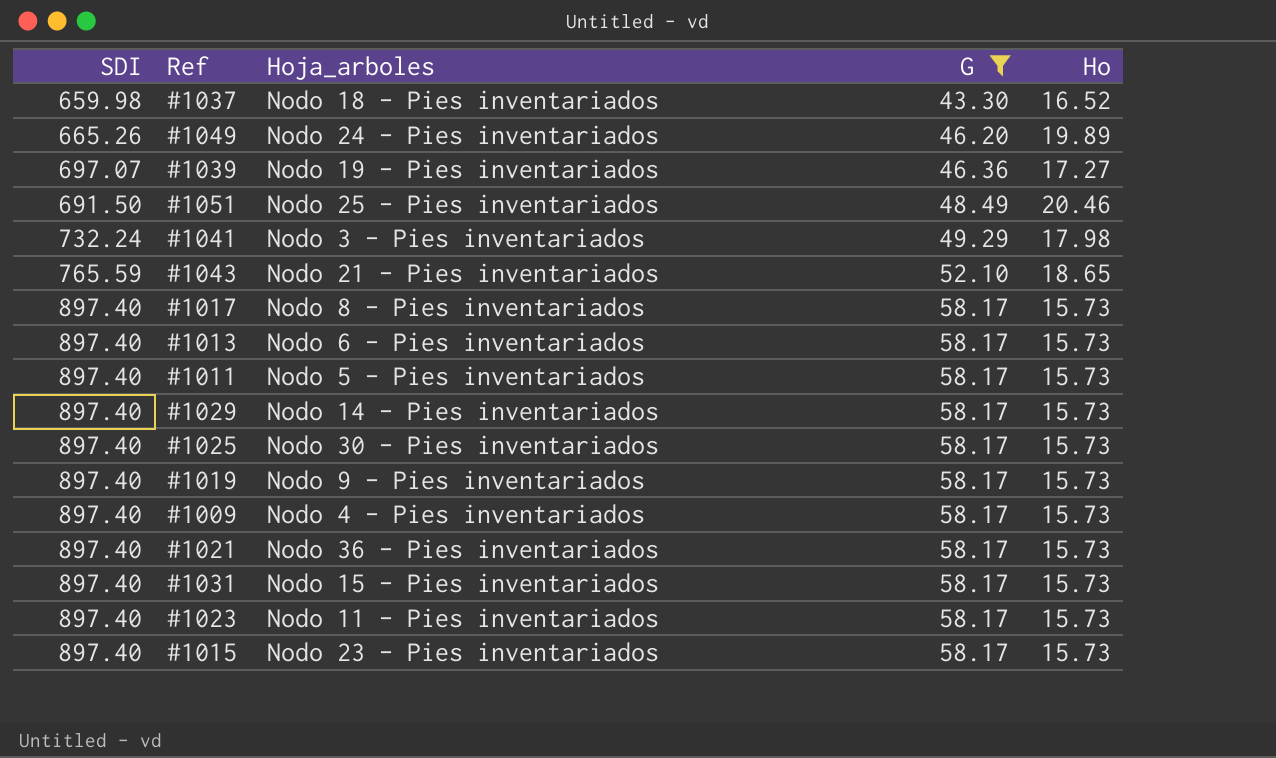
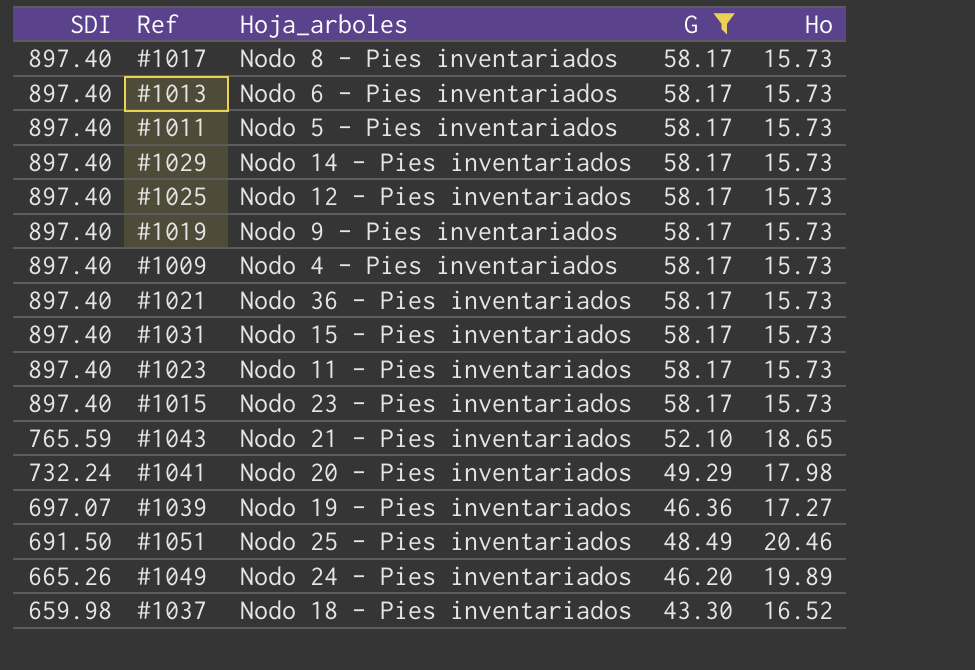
row order: G ascending -> SDI descending
#1025 | Hoja_arboles: Nodo 30 - Pies inventariados -> Nodo 12 - Pies inventariados
#1041 | Hoja_arboles: Nodo 3 - Pies inventariados -> Nodo 20 - Pies inventariados

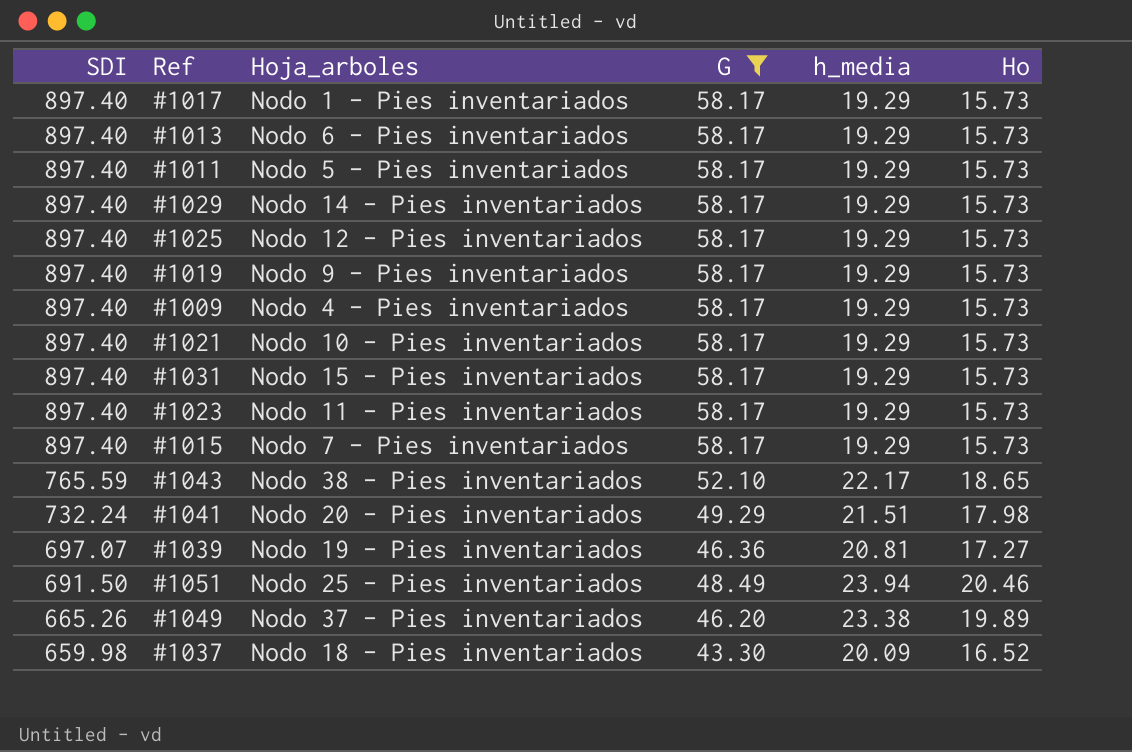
column h_media | position: none -> 5
#1017 | Hoja_arboles: Nodo 8 - Pies inventariados -> Nodo 1 - Pies inventariados
#1021 | Hoja_arboles: Nodo 36 - Pies inventariados -> Nodo 10 - Pies inventariados
#1015 | Hoja_arboles: Nodo 23 - Pies inventariados -> Nodo 7 - Pies inventariados
#1043 | Hoja_arboles: Nodo 21 - Pies inventariados -> Nodo 38 - Pies inventariados
#1049 | Hoja_arboles: Nodo 24 - Pies inventariados -> Nodo 37 - Pies inventariados

